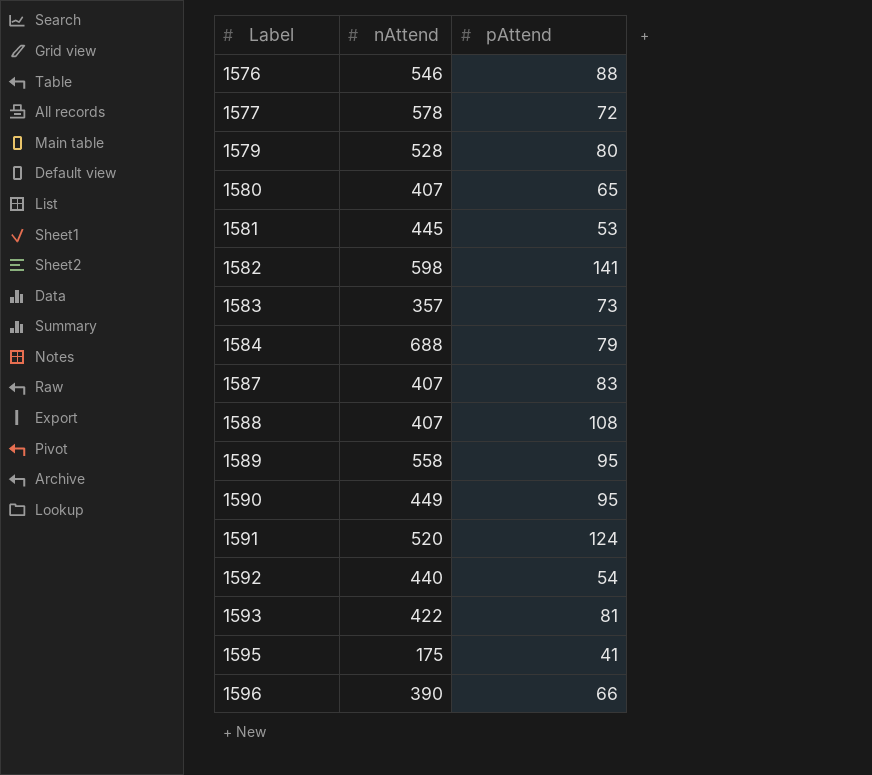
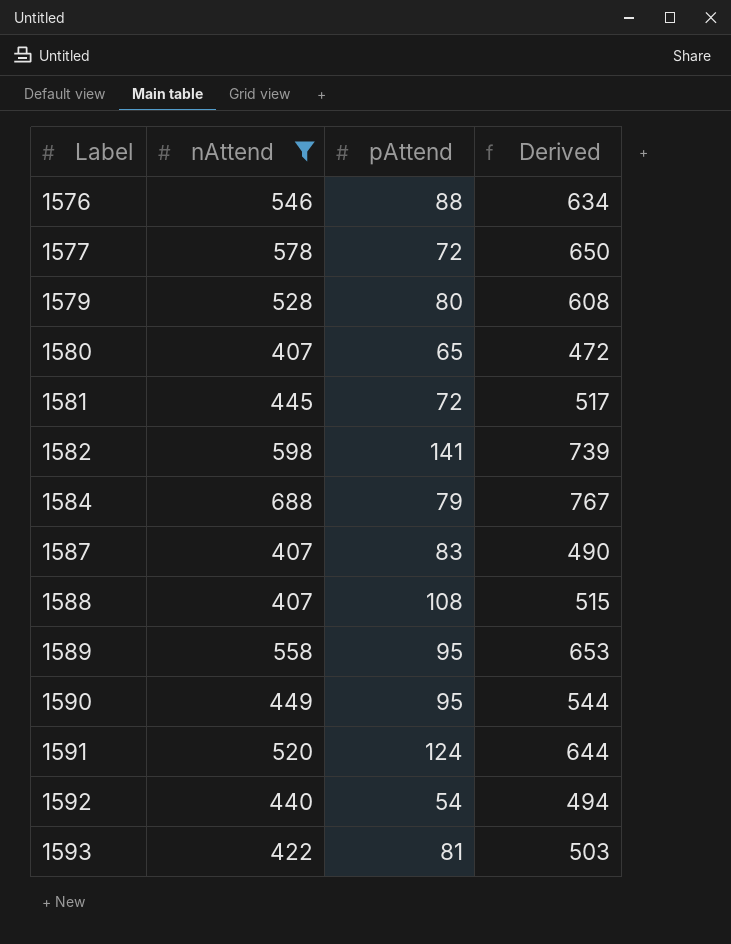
filter: none -> nAttend >= 407
column Derived | formula: none -> [nAttend] + [pAttend]
1581 | pAttend: 53 -> 72

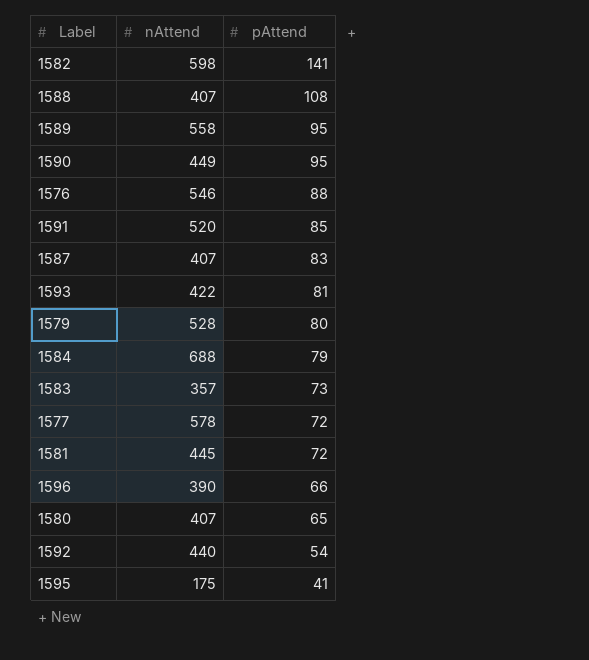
filter: nAttend >= 407 -> none
row order: Label ascending -> pAttend descending
column Derived | formula: [nAttend] + [pAttend] -> none
1591 | pAttend: 124 -> 85

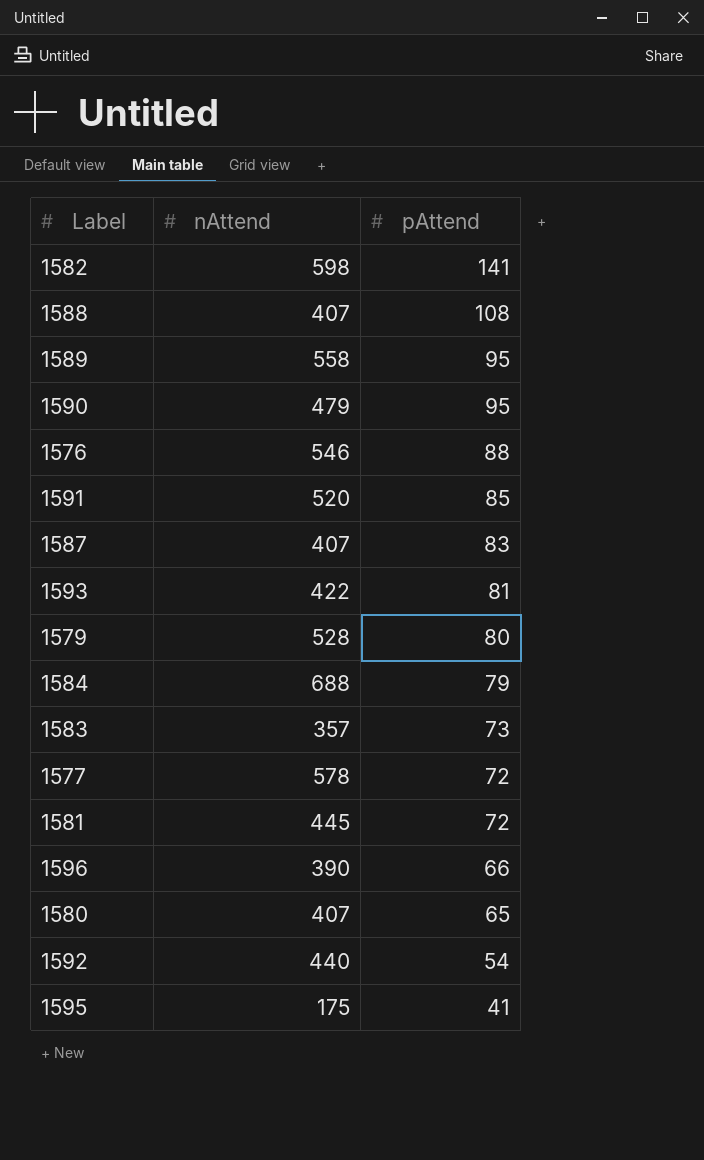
1590 | nAttend: 449 -> 479

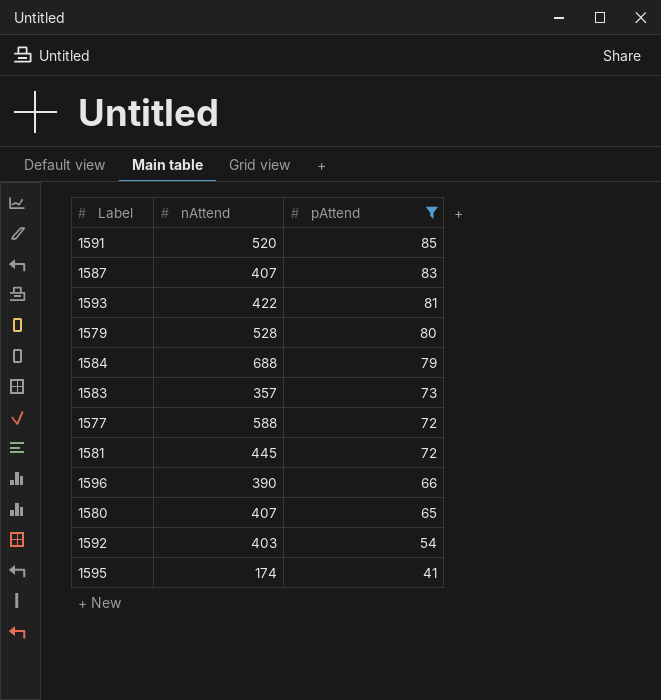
filter: none -> pAttend <= 85
1577 | nAttend: 578 -> 588
1592 | nAttend: 440 -> 403
1595 | nAttend: 175 -> 174

